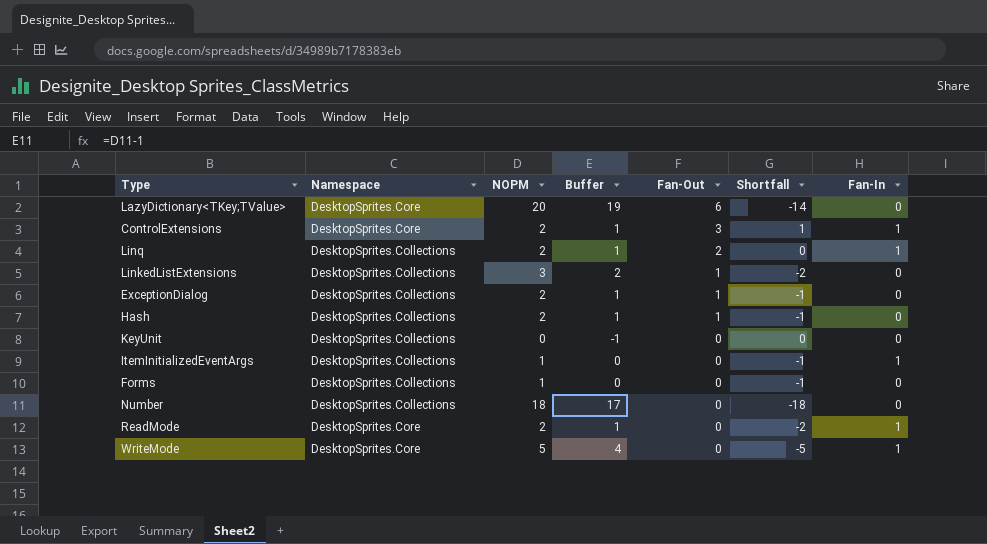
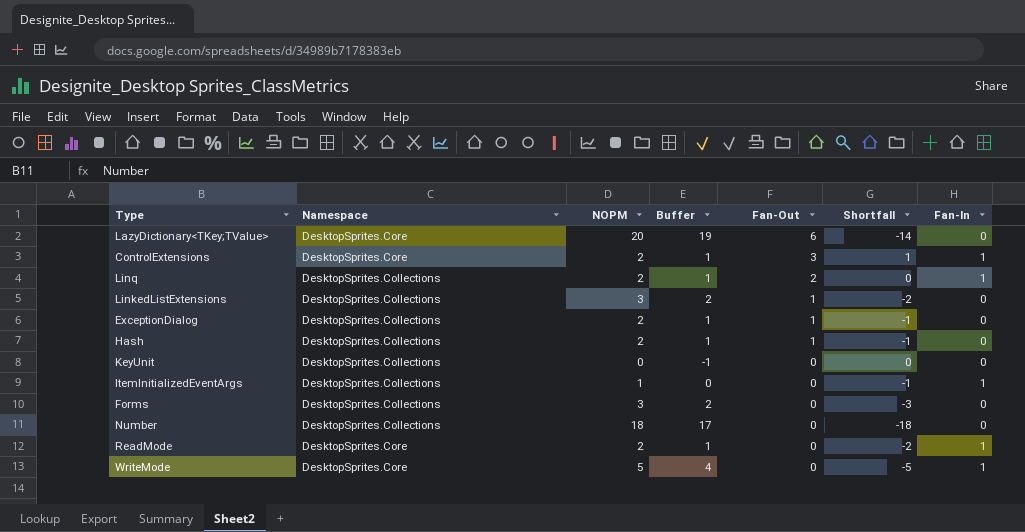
Forms | NOPM: 1 -> 3
Forms | Buffer: 0 -> 2
Forms | Shortfall: -1 -> -3

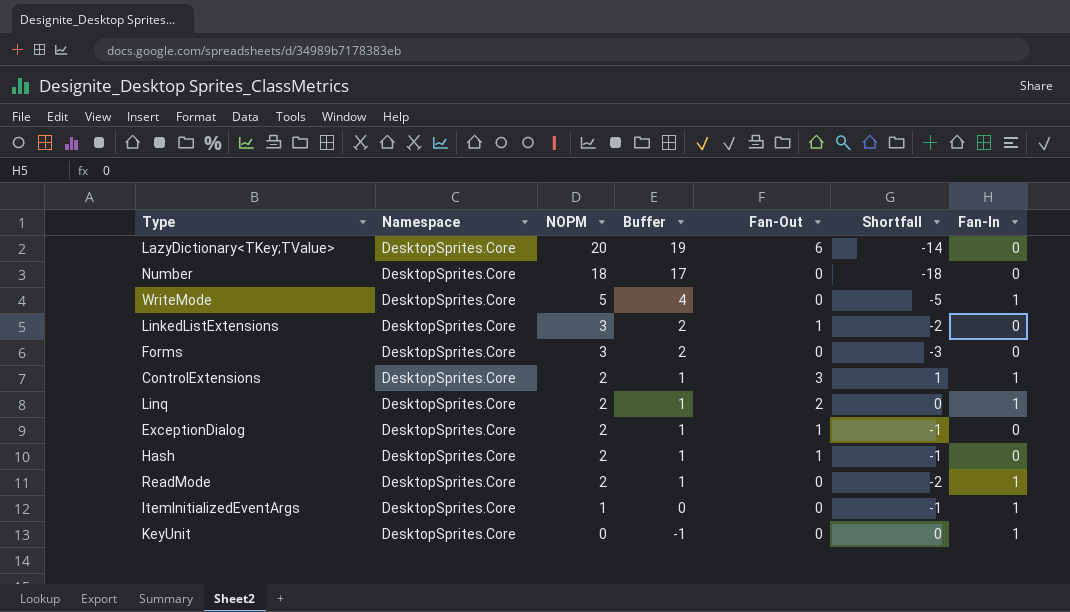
row order: Fan-Out descending -> NOPM descending
Number | Namespace: DesktopSprites.Collections -> DesktopSprites.Core
LinkedListExtensions | Namespace: DesktopSprites.Collections -> DesktopSprites.Core
Forms | Namespace: DesktopSprites.Collections -> DesktopSprites.Core
Linq | Namespace: DesktopSprites.Collections -> DesktopSprites.Core
ExceptionDialog | Namespace: DesktopSprites.Collections -> DesktopSprites.Core
Hash | Namespace: DesktopSprites.Collections -> DesktopSprites.Core
ItemInitializedEventArgs | Namespace: DesktopSprites.Collections -> DesktopSprites.Core
KeyUnit | Namespace: DesktopSprites.Collections -> DesktopSprites.Core
KeyUnit | Fan-In: 0 -> 1

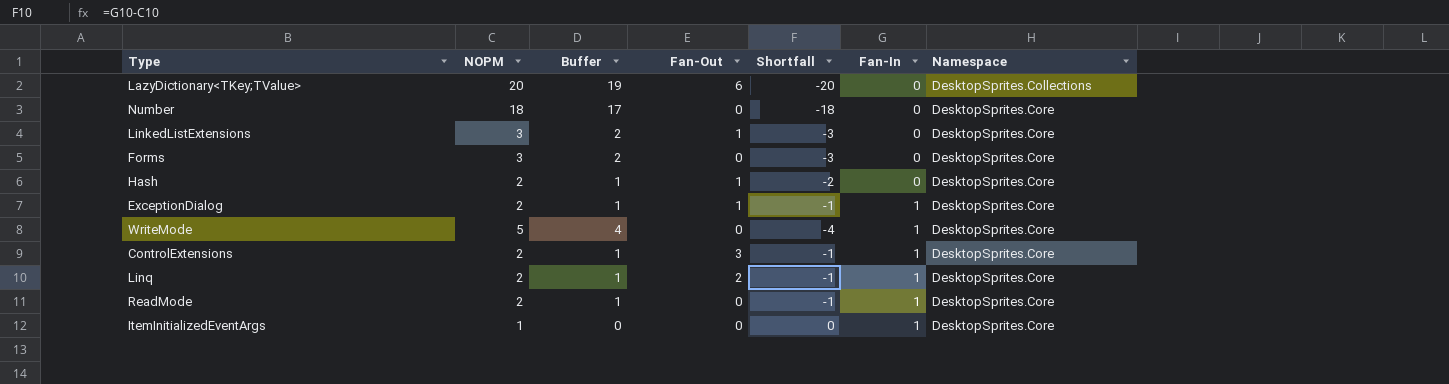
row order: NOPM descending -> Fan-In ascending
column Shortfall | formula: [Fan-Out] - [NOPM] -> [Fan-In] - [NOPM]
column Namespace | position: 2 -> 7
row KeyUnit: DesktopSprites.Core | 0 | -1 | 0 | 0 | 1 -> none
LazyDictionary<TKey;TValue> | Namespace: DesktopSprites.Core -> DesktopSprites.Collections
ExceptionDialog | Fan-In: 0 -> 1

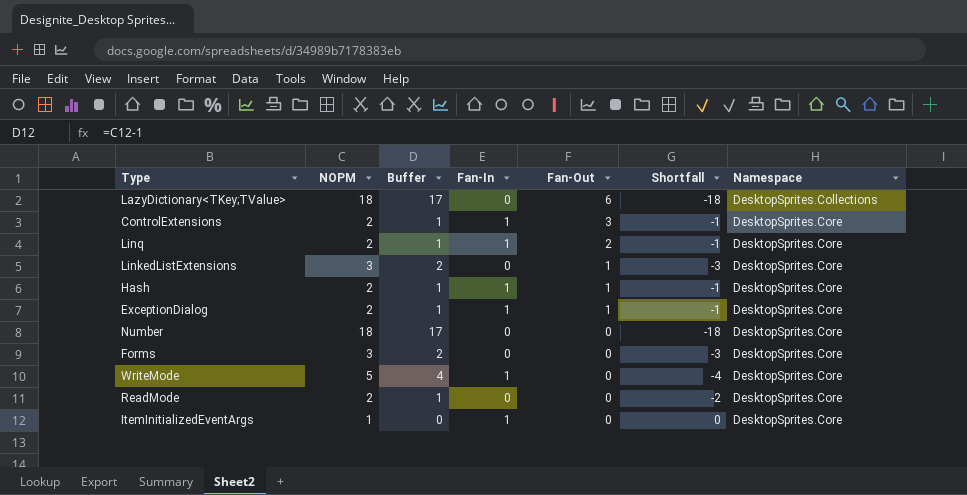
row order: Fan-In ascending -> Fan-Out descending
column Fan-In | position: 6 -> 4
LazyDictionary<TKey;TValue> | NOPM: 20 -> 18
LazyDictionary<TKey;TValue> | Buffer: 19 -> 17
LazyDictionary<TKey;TValue> | Shortfall: -20 -> -18
Hash | Fan-In: 0 -> 1
Hash | Shortfall: -2 -> -1
ReadMode | Fan-In: 1 -> 0
ReadMode | Shortfall: -1 -> -2

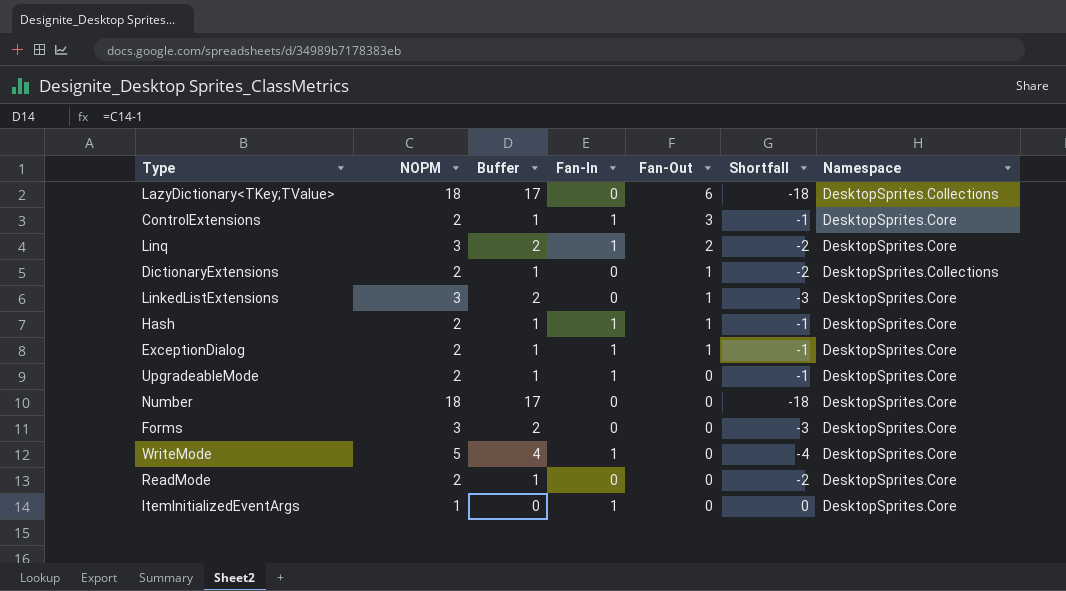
Linq | NOPM: 2 -> 3
Linq | Buffer: 1 -> 2
Linq | Shortfall: -1 -> -2
row DictionaryExtensions: none -> 2 | 1 | 0 | 1 | -2 | DesktopSprites.Collections
row UpgradeableMode: none -> 2 | 1 | 1 | 0 | -1 | DesktopSprites.Core

